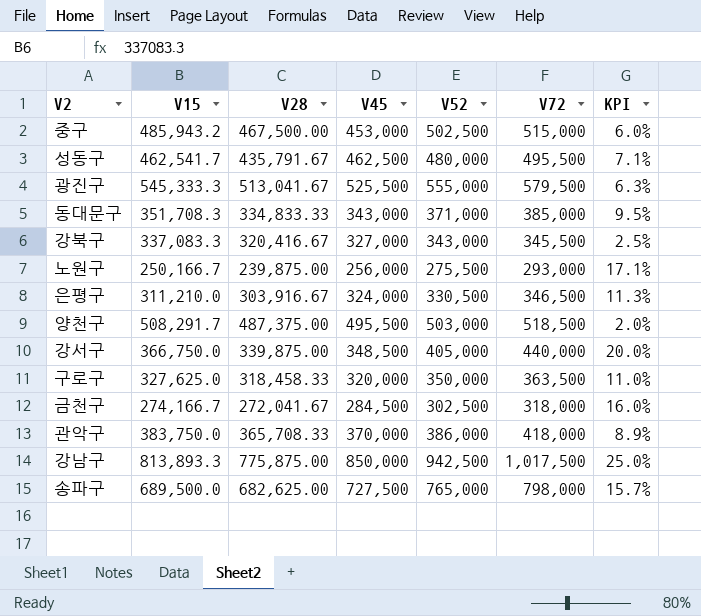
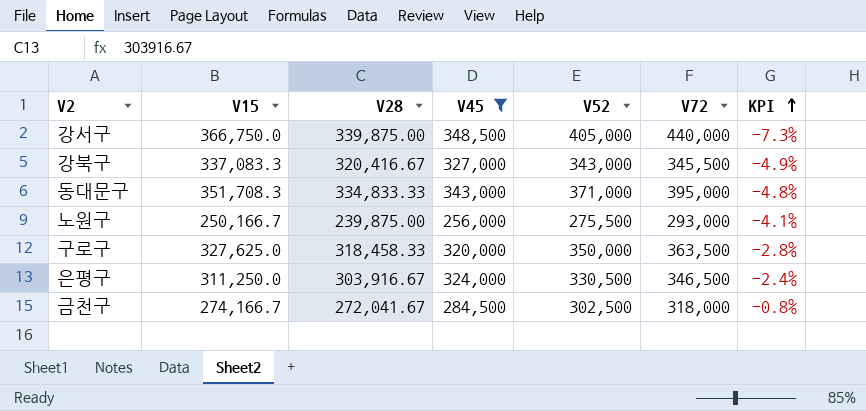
filter: none -> V45 <= 348,500
row order: none -> KPI ascending
column KPI | formula: ([V72] - [V15]) / [V15] -> ([V28] - [V15]) / [V15]
동대문구 | V72: 385,000 -> 395,000
은평구 | V15: 311,210.0 -> 311,250.0

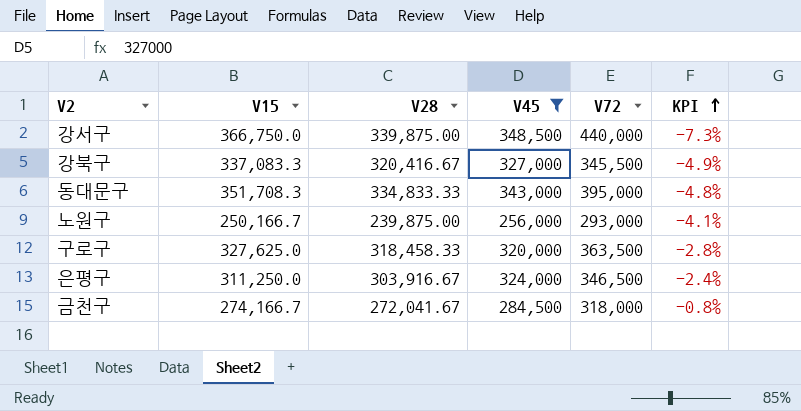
column V52 | position: 5 -> none

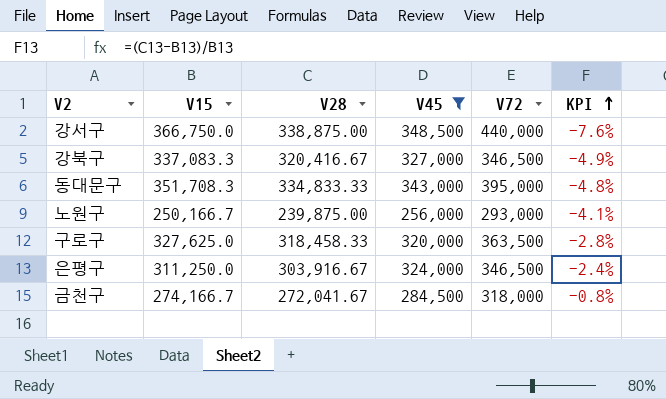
강서구 | V28: 339,875.00 -> 338,875.00
강서구 | KPI: -7.3% -> -7.6%
강북구 | V72: 345,500 -> 346,500

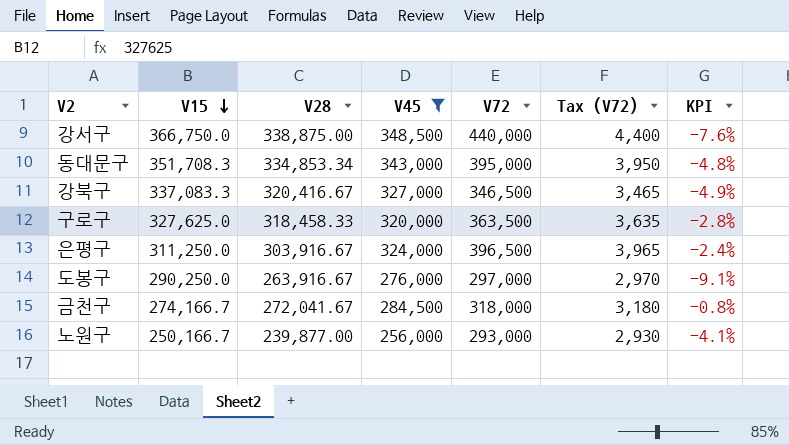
row order: KPI ascending -> V15 descending
column Tax (V72) | formula: none -> [V72] * 0.01
동대문구 | V28: 334,833.33 -> 334,853.34
은평구 | V72: 346,500 -> 396,500
row 도봉구: none -> 290,250.0 | 263,916.67 | 276,000 | 297,000 | 2,970 | -9.1%
노원구 | V28: 239,875.00 -> 239,877.00

